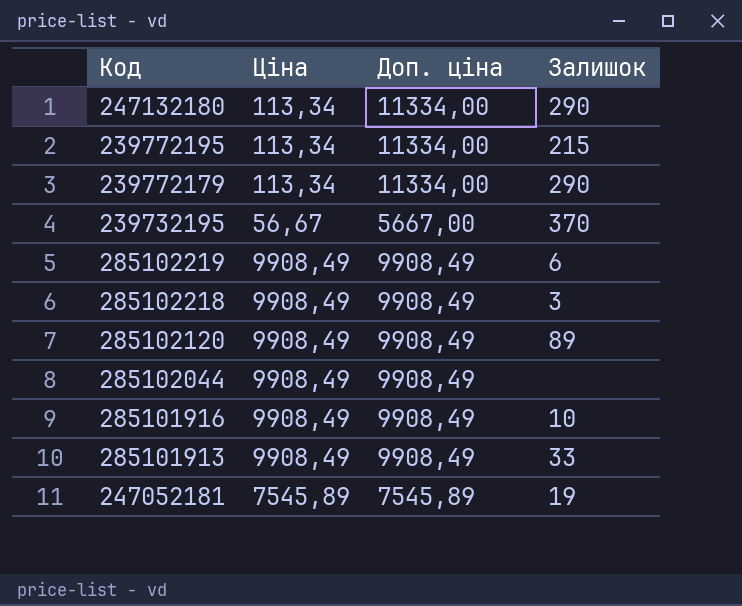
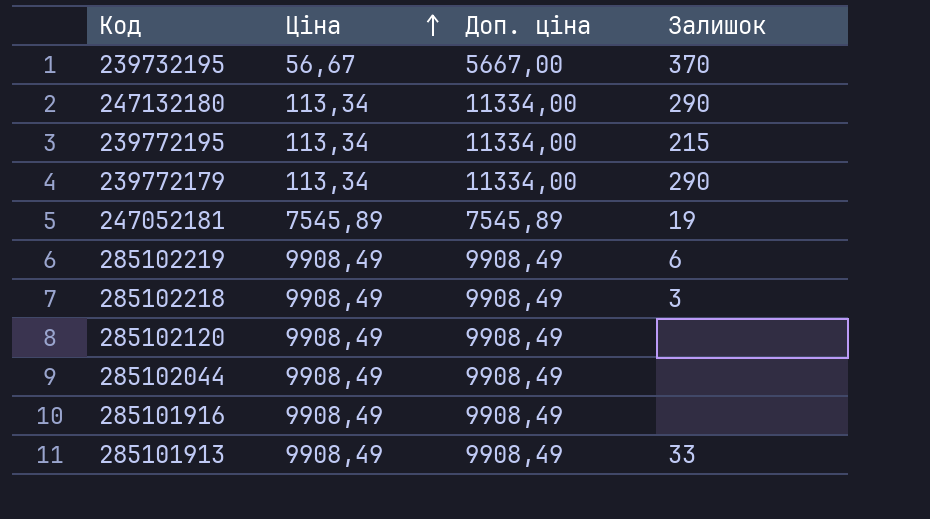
row order: none -> Ціна ascending
285102120 | Залишок: 89 -> none
285101916 | Залишок: 10 -> none

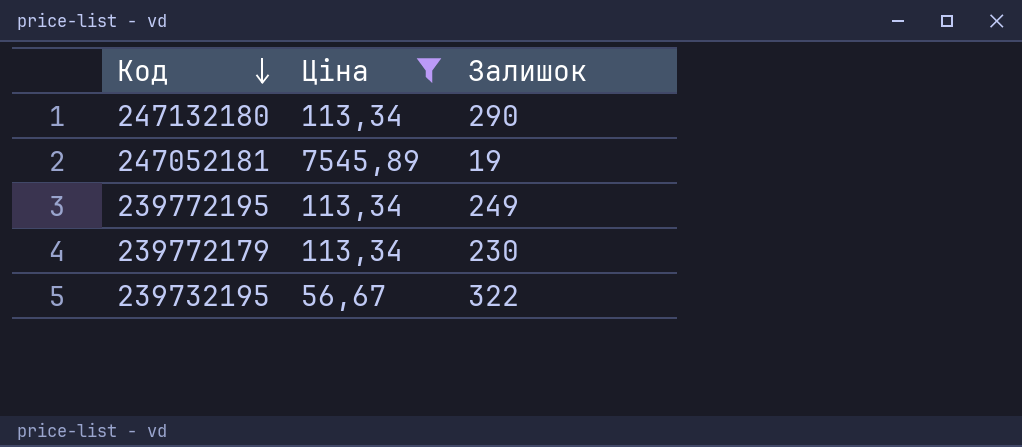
filter: none -> Ціна != 9908,49
row order: Ціна ascending -> Код descending
column Доп. ціна | position: 3 -> none
239772195 | Залишок: 215 -> 249
239772179 | Залишок: 290 -> 230
239732195 | Залишок: 370 -> 322

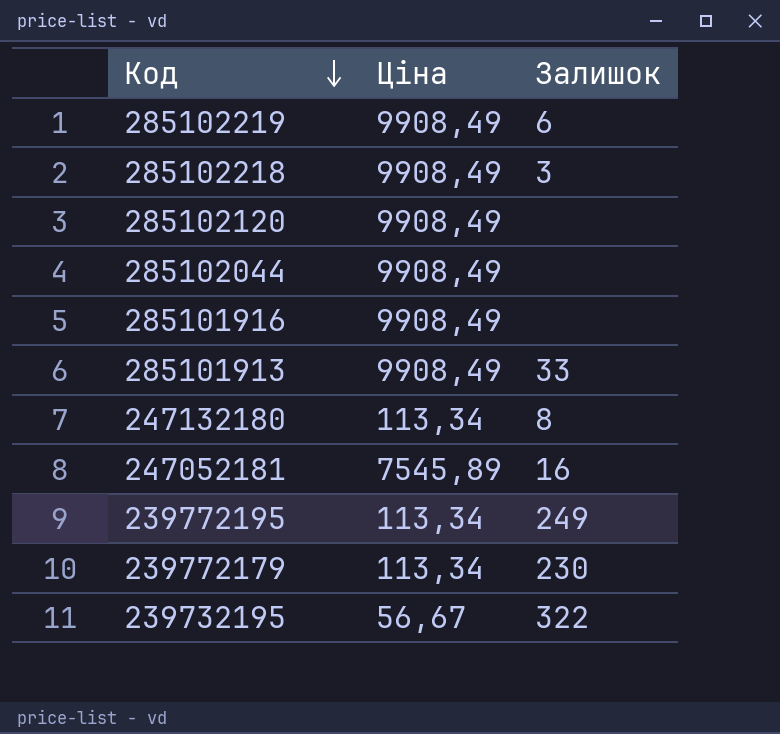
filter: Ціна != 9908,49 -> none
247132180 | Залишок: 290 -> 8
247052181 | Залишок: 19 -> 16

